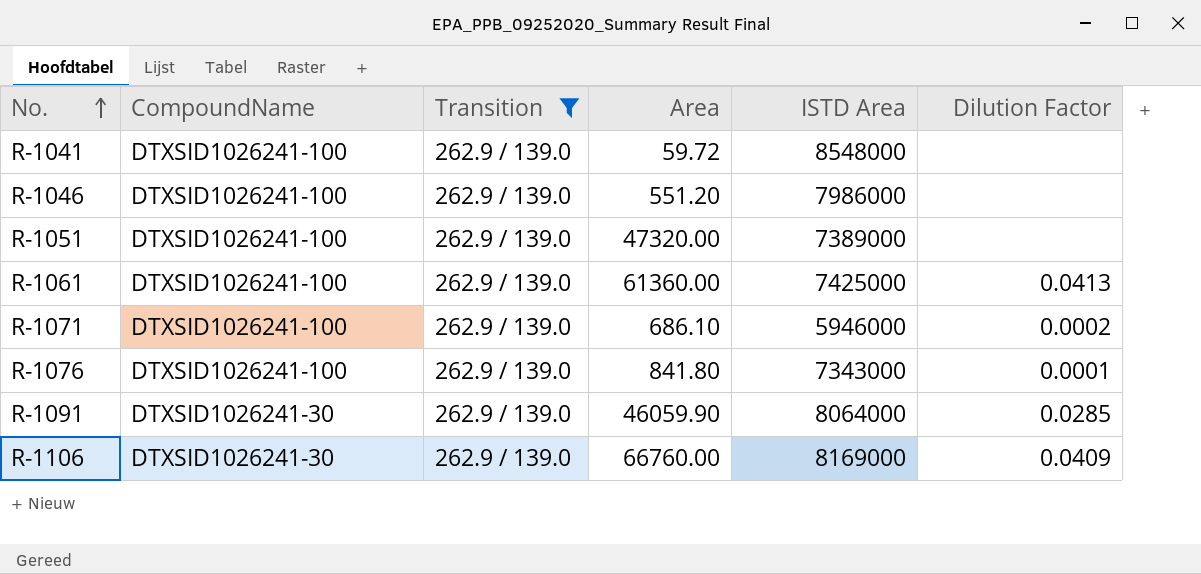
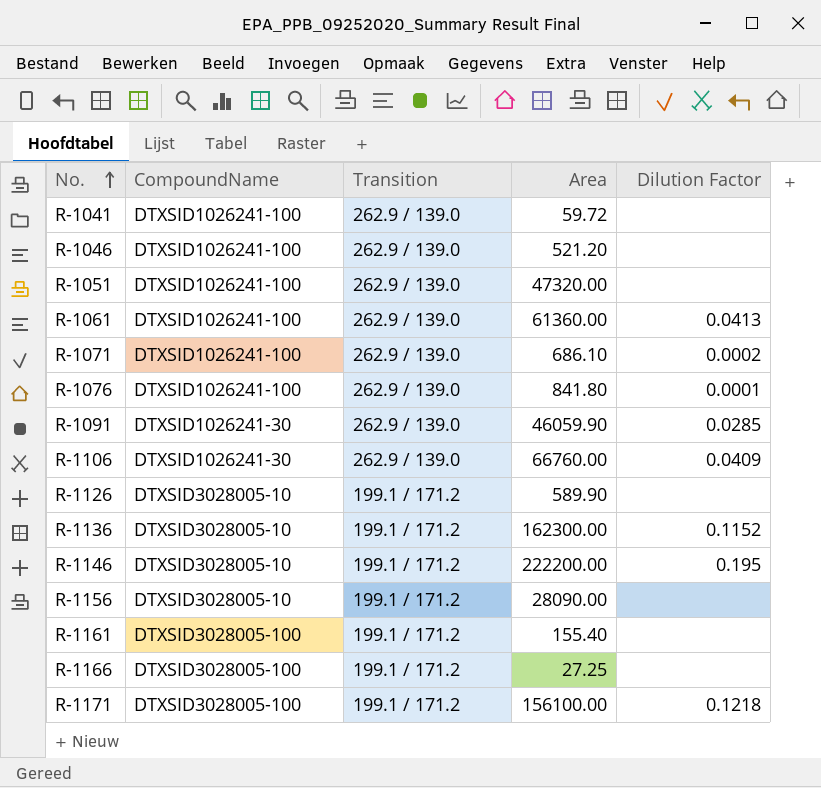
filter: Transition = 262.9 / 139.0 -> none
column ISTD Area | position: 5 -> none
R-1046 | Area: 551.20 -> 521.20

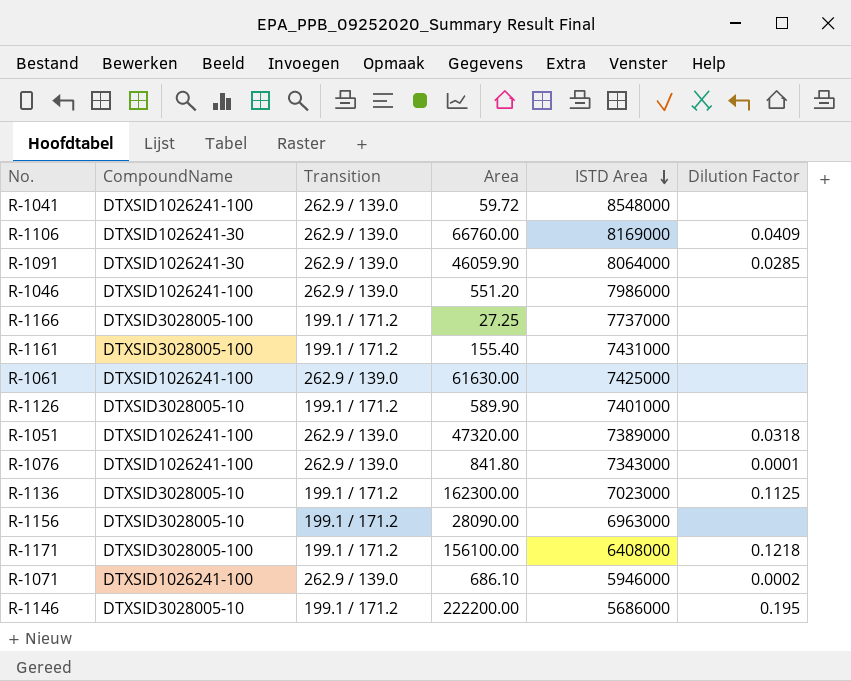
row order: No. ascending -> ISTD Area descending
column ISTD Area | position: none -> 5
R-1046 | Area: 521.20 -> 551.20
R-1061 | Area: 61360.00 -> 61630.00
R-1061 | Dilution Factor: 0.0413 -> none
R-1051 | Dilution Factor: none -> 0.0318
R-1136 | Dilution Factor: 0.1152 -> 0.1125

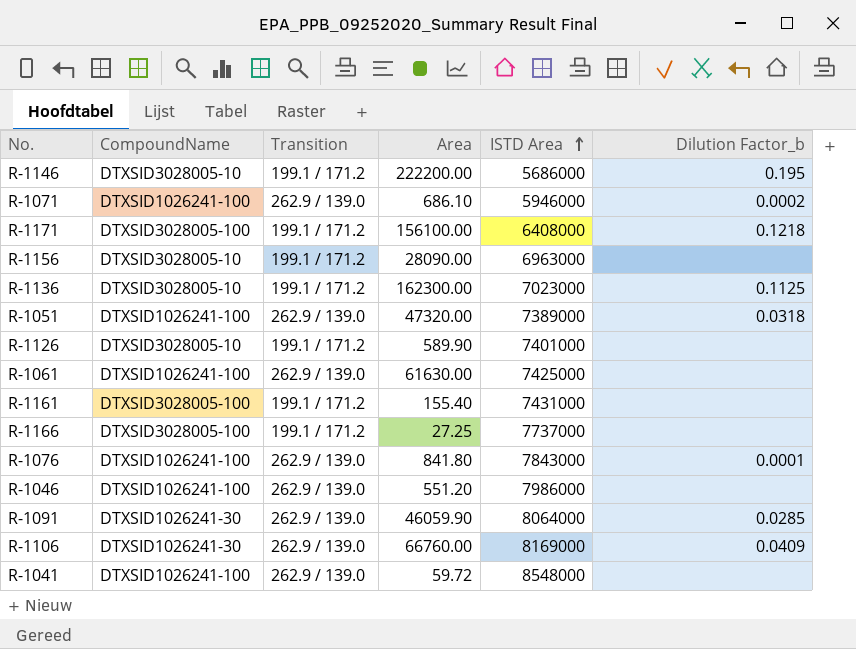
row order: ISTD Area descending -> ISTD Area ascending
column name: Dilution Factor -> Dilution Factor_b
R-1076 | ISTD Area: 7343000 -> 7843000

